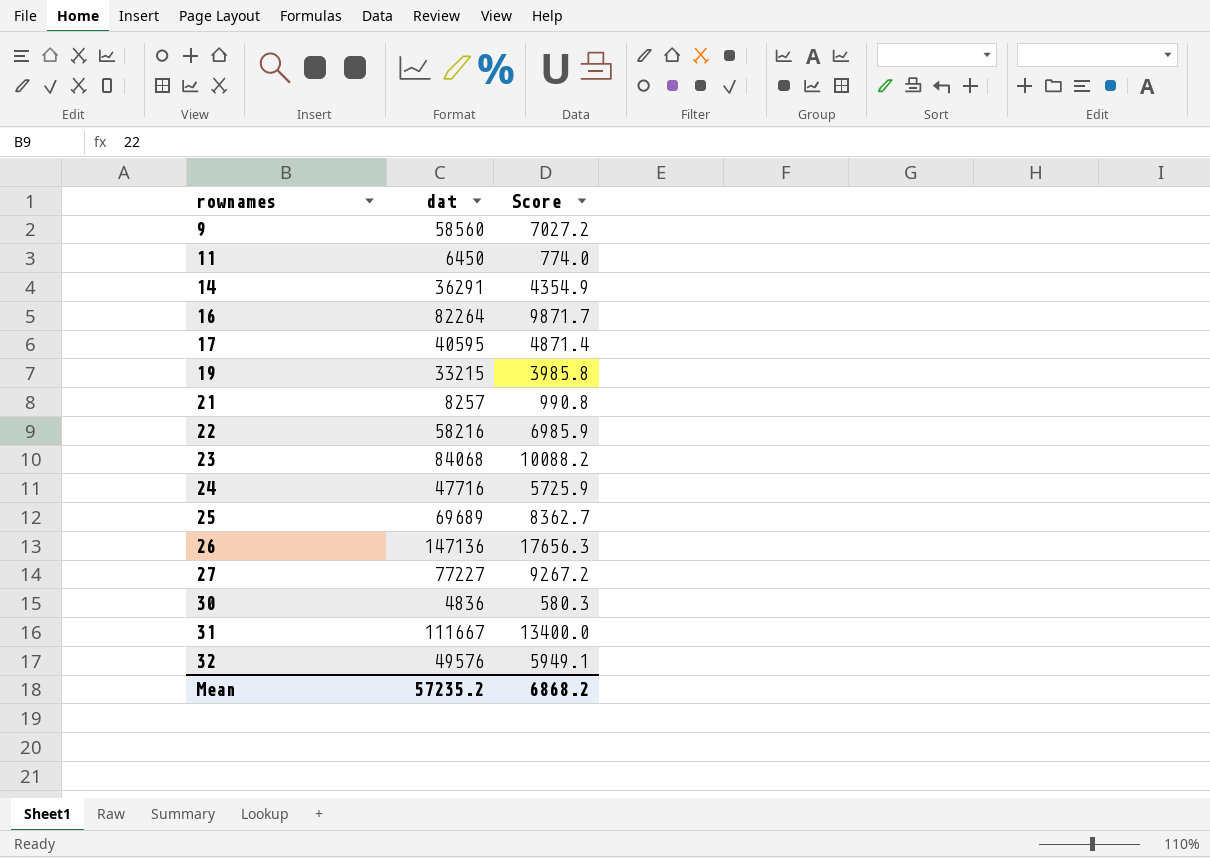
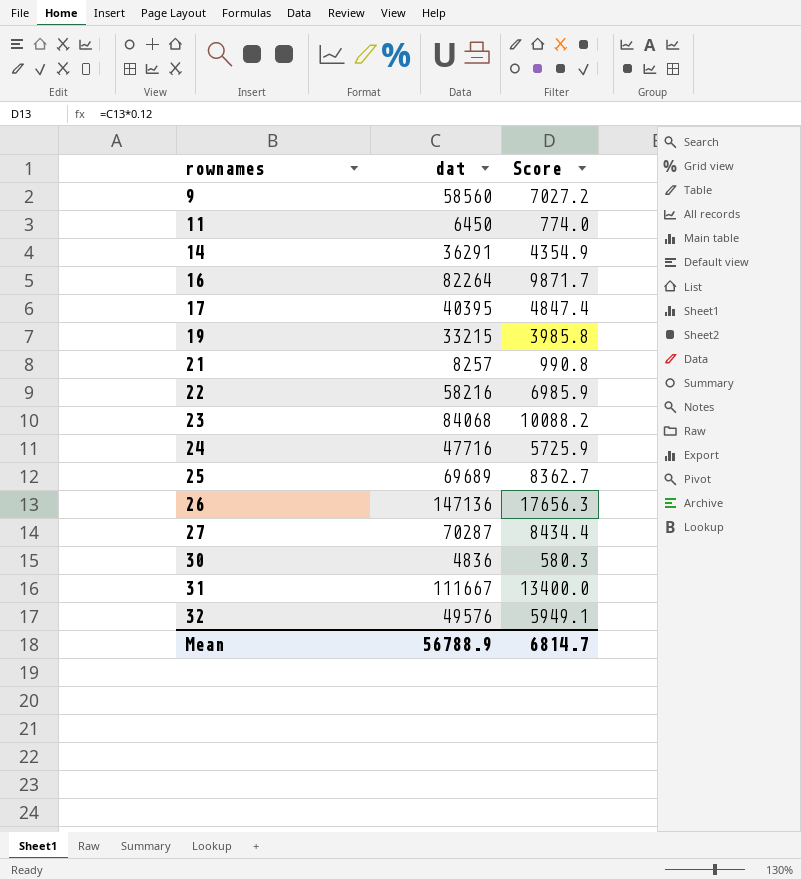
17 | dat: 40595 -> 40395
17 | Score: 4871.4 -> 4847.4
27 | dat: 77227 -> 70287
27 | Score: 9267.2 -> 8434.4
Mean | dat: 57235.2 -> 56788.9
Mean | Score: 6868.2 -> 6814.7

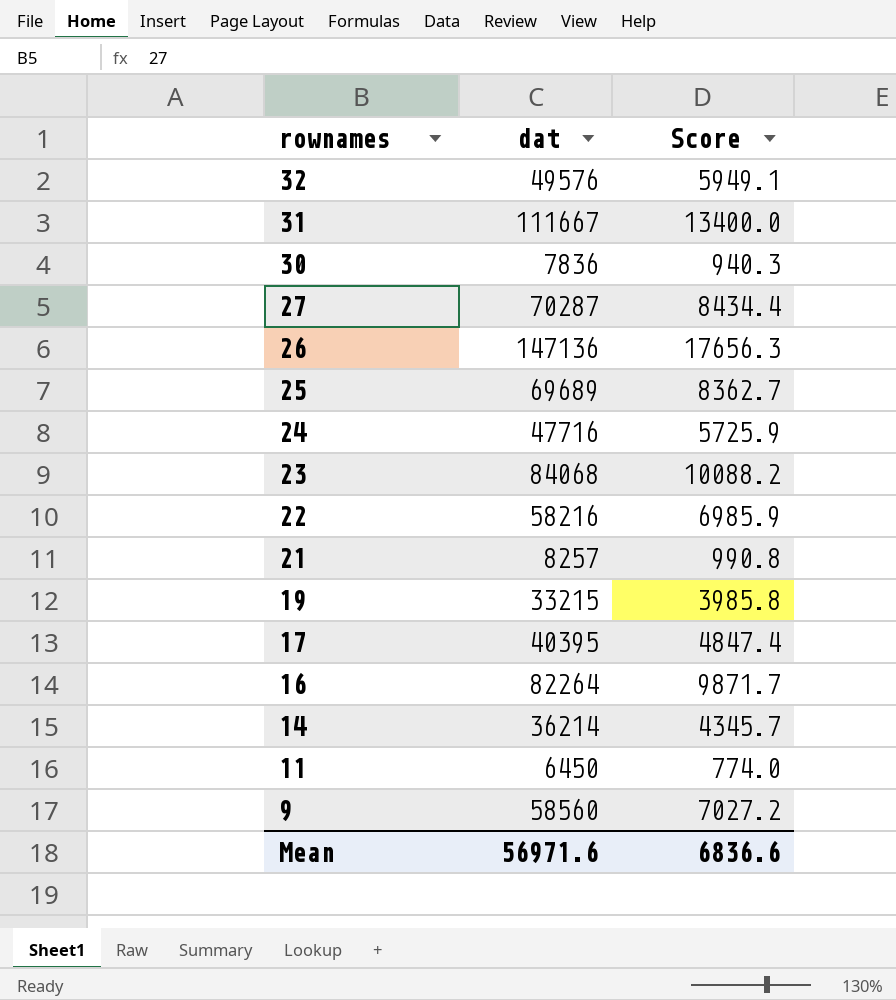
row order: rownames ascending -> rownames descending
30 | dat: 4836 -> 7836
30 | Score: 580.3 -> 940.3
14 | dat: 36291 -> 36214
14 | Score: 4354.9 -> 4345.7
Mean | dat: 56788.9 -> 56971.6
Mean | Score: 6814.7 -> 6836.6

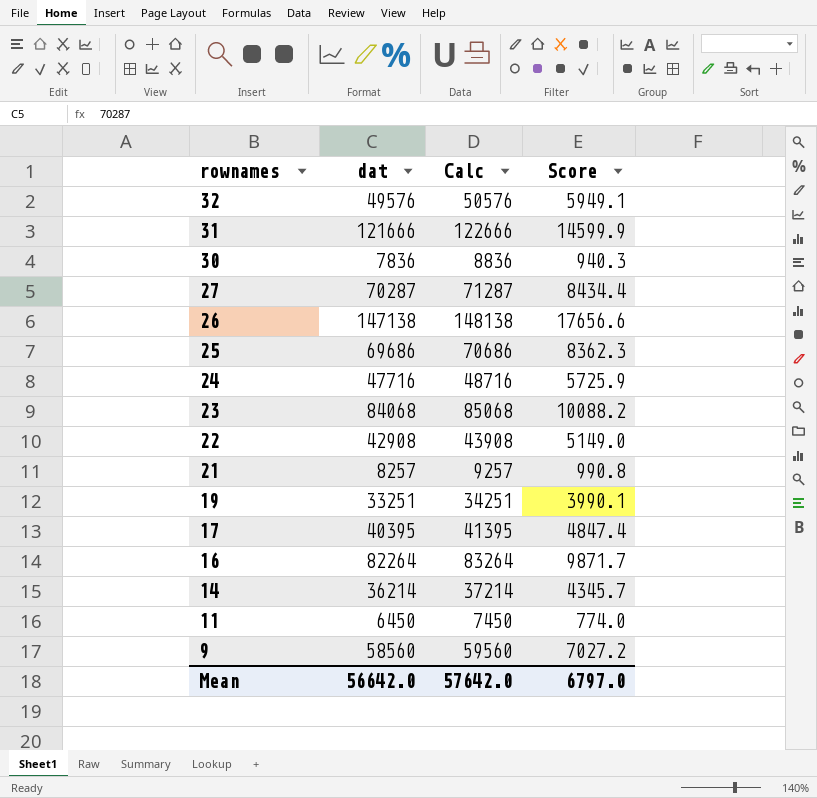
column Calc | formula: none -> [dat] + 1000
31 | dat: 111667 -> 121666
31 | Score: 13400.0 -> 14599.9
26 | dat: 147136 -> 147138
26 | Score: 17656.3 -> 17656.6
25 | dat: 69689 -> 69686
25 | Score: 8362.7 -> 8362.3
22 | dat: 58216 -> 42908
22 | Score: 6985.9 -> 5149.0
19 | dat: 33215 -> 33251
19 | Score: 3985.8 -> 3990.1
Mean | dat: 56971.6 -> 56642.0
Mean | Score: 6836.6 -> 6797.0

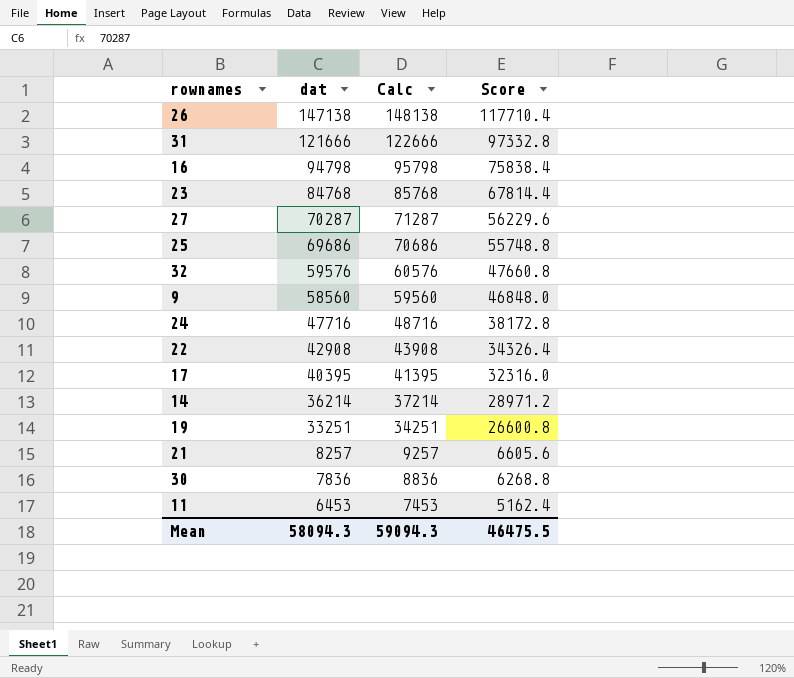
row order: rownames descending -> dat descending
column Score | formula: [dat] * 0.12 -> [dat] * 0.8
16 | dat: 82264 -> 94798
16 | Calc: 83264 -> 95798
23 | dat: 84068 -> 84768
23 | Calc: 85068 -> 85768
32 | dat: 49576 -> 59576
32 | Calc: 50576 -> 60576
11 | dat: 6450 -> 6453
11 | Calc: 7450 -> 7453
Mean | dat: 56642.0 -> 58094.3
Mean | Calc: 57642.0 -> 59094.3
Mean | Score: 6797.0 -> 46475.5

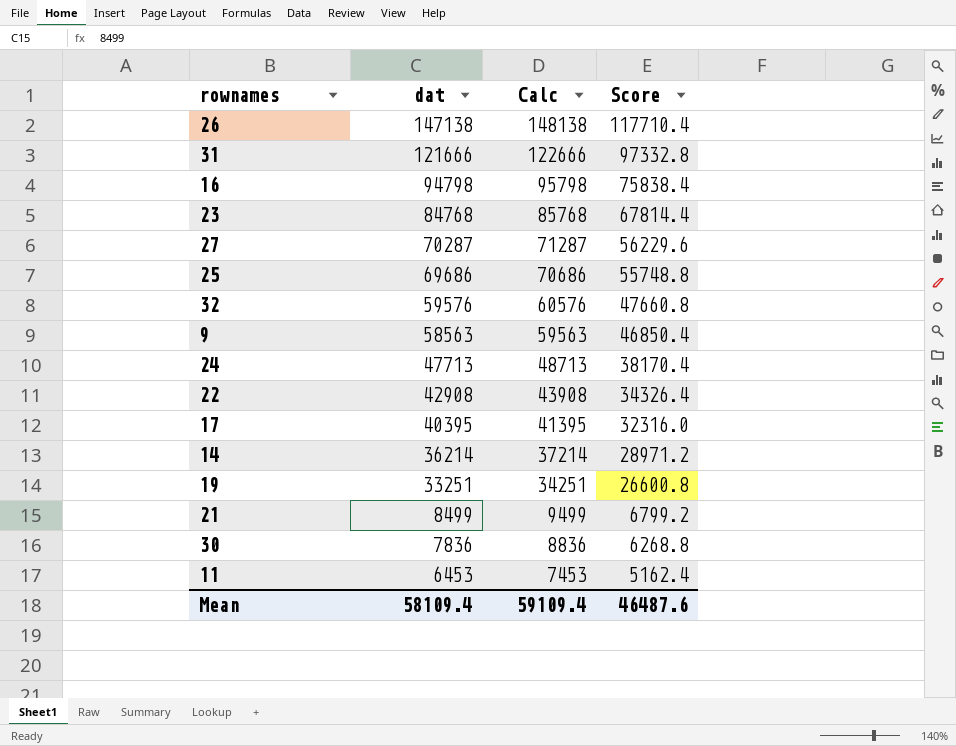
9 | dat: 58560 -> 58563
9 | Calc: 59560 -> 59563
9 | Score: 46848.0 -> 46850.4
24 | dat: 47716 -> 47713
24 | Calc: 48716 -> 48713
24 | Score: 38172.8 -> 38170.4
21 | dat: 8257 -> 8499
21 | Calc: 9257 -> 9499
21 | Score: 6605.6 -> 6799.2
Mean | dat: 58094.3 -> 58109.4
Mean | Calc: 59094.3 -> 59109.4
Mean | Score: 46475.5 -> 46487.6

